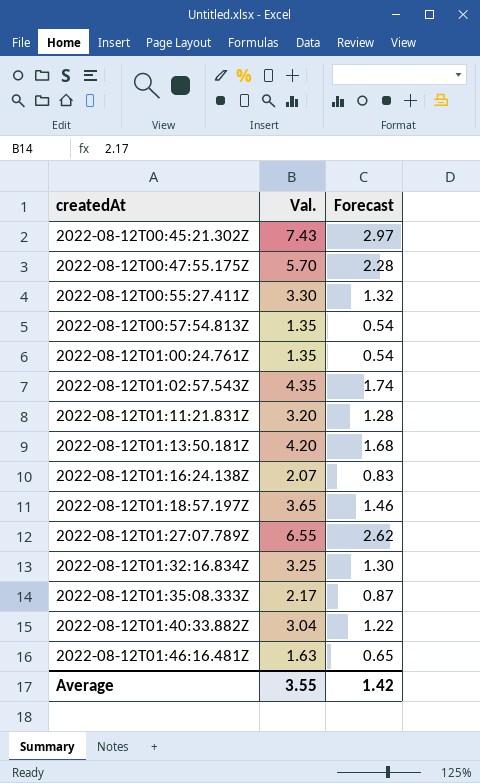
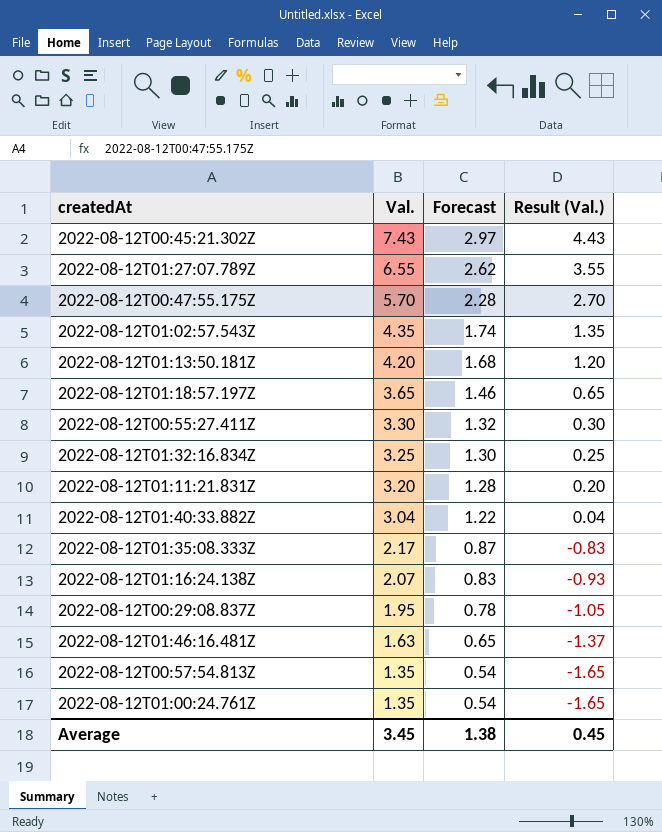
row order: createdAt ascending -> Val. descending
column Result (Val.) | formula: none -> [Val.] - 3
row 2022-08-12T00:29:08.837Z: none -> 1.95 | 0.78 | -1.05
Average | Val.: 3.55 -> 3.45
Average | Forecast: 1.42 -> 1.38

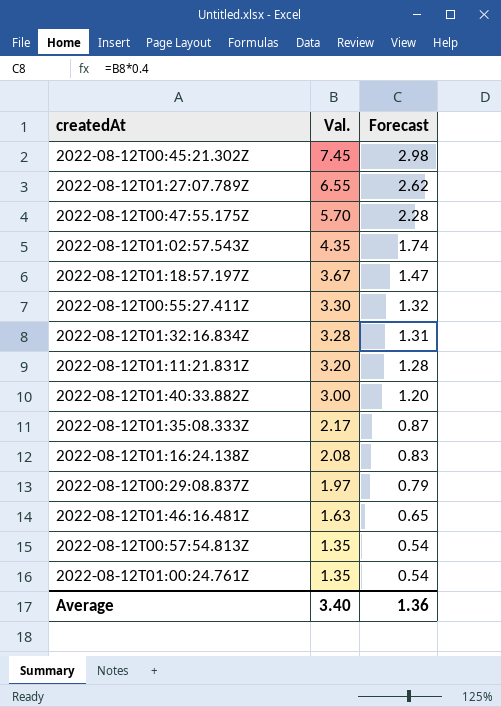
column Result (Val.) | formula: [Val.] - 3 -> none
row 2022-08-12T01:13:50.181Z: 4.20 | 1.68 | 1.20 -> none
2022-08-12T00:45:21.302Z | Val.: 7.43 -> 7.45
2022-08-12T00:45:21.302Z | Forecast: 2.97 -> 2.98
2022-08-12T01:18:57.197Z | Val.: 3.65 -> 3.67
2022-08-12T01:18:57.197Z | Forecast: 1.46 -> 1.47
2022-08-12T01:32:16.834Z | Val.: 3.25 -> 3.28
2022-08-12T01:32:16.834Z | Forecast: 1.30 -> 1.31
2022-08-12T01:40:33.882Z | Val.: 3.04 -> 3.00
2022-08-12T01:40:33.882Z | Forecast: 1.22 -> 1.20
2022-08-12T01:16:24.138Z | Val.: 2.07 -> 2.08
2022-08-12T00:29:08.837Z | Val.: 1.95 -> 1.97
2022-08-12T00:29:08.837Z | Forecast: 0.78 -> 0.79
Average | Val.: 3.45 -> 3.40
Average | Forecast: 1.38 -> 1.36

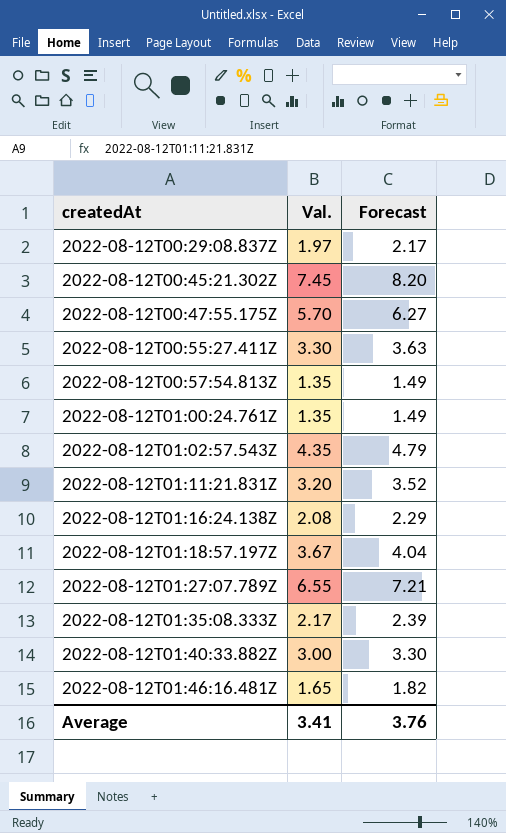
row order: Val. descending -> createdAt ascending
column Forecast | formula: [Val.] * 0.4 -> [Val.] * 1.1
row 2022-08-12T01:32:16.834Z: 3.28 | 1.31 -> none
2022-08-12T01:46:16.481Z | Val.: 1.63 -> 1.65
Average | Val.: 3.40 -> 3.41
Average | Forecast: 1.36 -> 3.76

